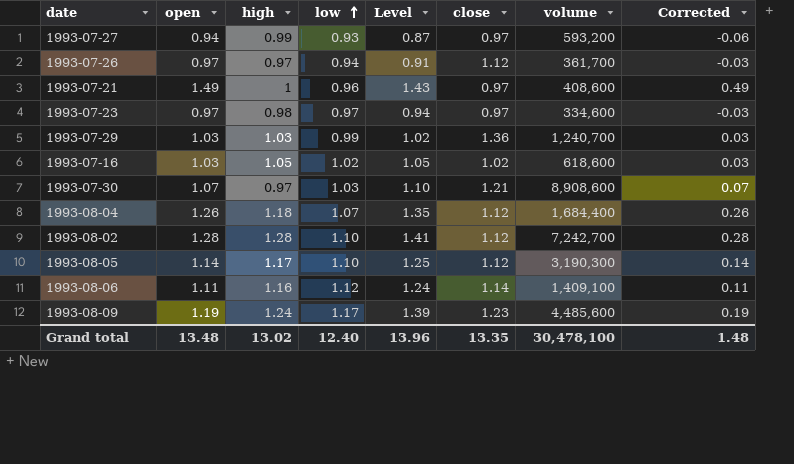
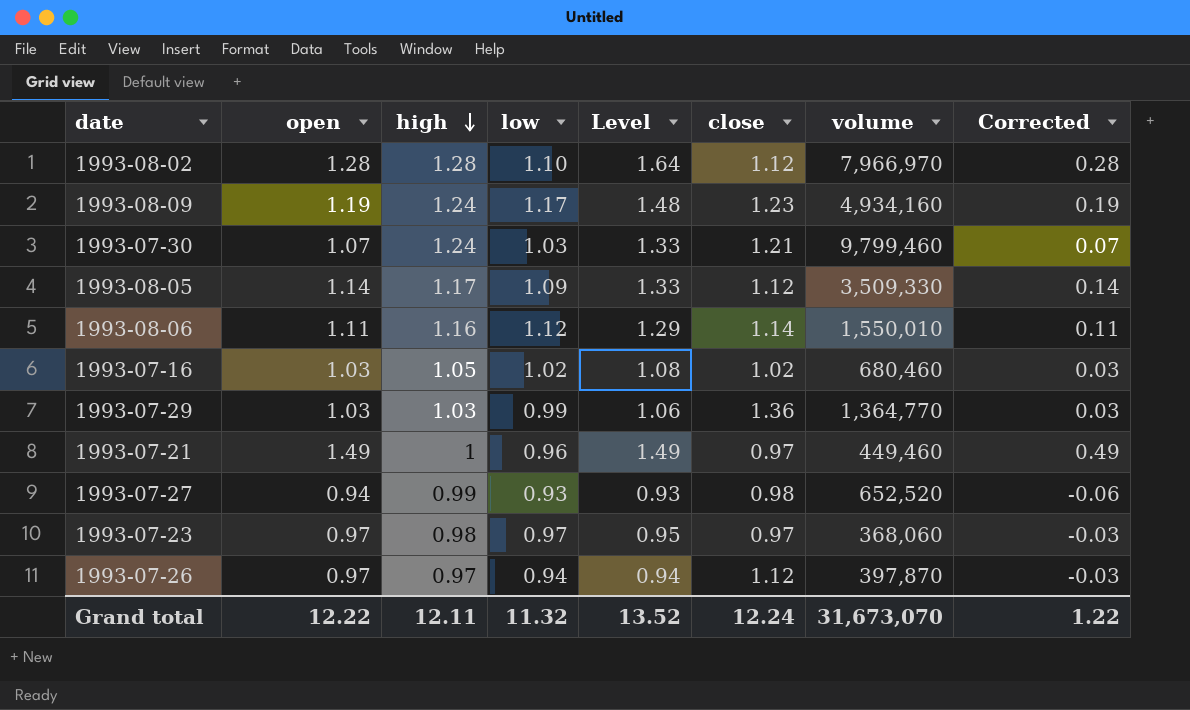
row order: low ascending -> high descending
column Level | formula: [open] * [low] -> [open] * [high]
row 1993-08-04: 1.26 | 1.18 | 1.07 | 1.35 | 1.12 | 1,684,400 | 0.26 -> none
1993-08-02 | volume: 7,242,700 -> 7,966,970
1993-08-09 | volume: 4,485,600 -> 4,934,160
1993-07-30 | high: 0.97 -> 1.24
1993-07-30 | volume: 8,908,600 -> 9,799,460
1993-08-05 | low: 1.10 -> 1.09
1993-08-05 | volume: 3,190,300 -> 3,509,330
1993-08-06 | volume: 1,409,100 -> 1,550,010
1993-07-16 | volume: 618,600 -> 680,460
1993-07-29 | volume: 1,240,700 -> 1,364,770
1993-07-21 | volume: 408,600 -> 449,460
1993-07-27 | close: 0.97 -> 0.98
1993-07-27 | volume: 593,200 -> 652,520
1993-07-23 | volume: 334,600 -> 368,060
1993-07-26 | volume: 361,700 -> 397,870
Grand total | open: 13.48 -> 12.22
Grand total | high: 13.02 -> 12.11
Grand total | low: 12.40 -> 11.32
Grand total | Level: 13.96 -> 13.52
Grand total | close: 13.35 -> 12.24
Grand total | volume: 30,478,100 -> 31,673,070
Grand total | Corrected: 1.48 -> 1.22

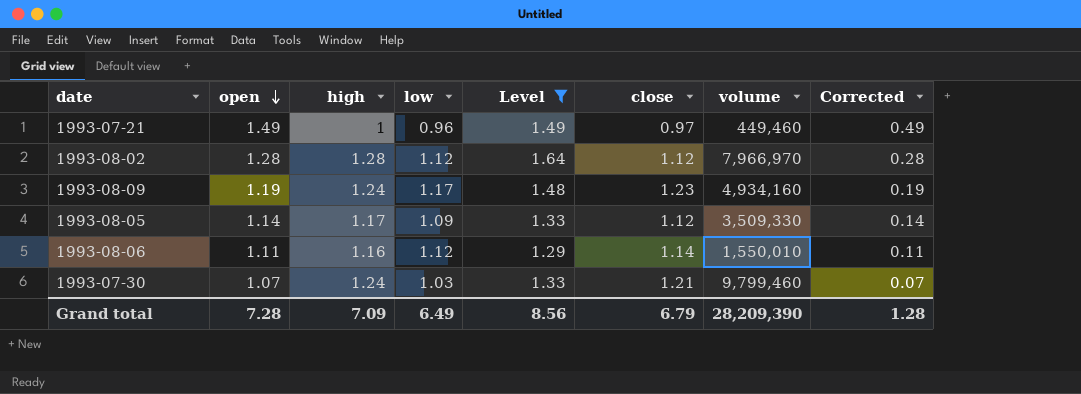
filter: none -> Level >= 1.29
row order: high descending -> open descending
1993-08-02 | low: 1.10 -> 1.12
Grand total | open: 12.22 -> 7.28
Grand total | high: 12.11 -> 7.09
Grand total | low: 11.32 -> 6.49
Grand total | Level: 13.52 -> 8.56
Grand total | close: 12.24 -> 6.79
Grand total | volume: 31,673,070 -> 28,209,390
Grand total | Corrected: 1.22 -> 1.28

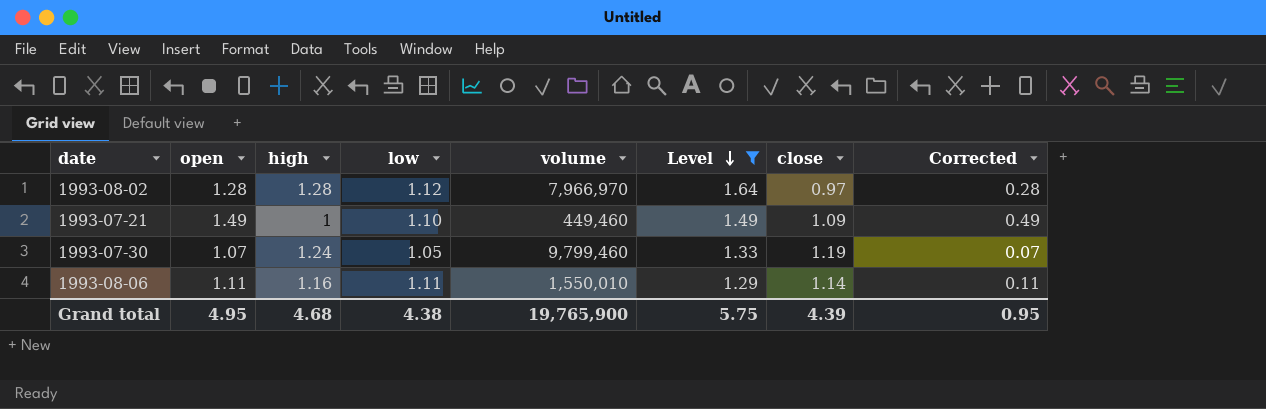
row order: open descending -> Level descending
column volume | position: 7 -> 5
row 1993-08-09: 1.19 | 1.24 | 1.17 | 1.48 | 1.23 | 4,934,160 | 0.19 -> none
row 1993-08-05: 1.14 | 1.17 | 1.09 | 1.33 | 1.12 | 3,509,330 | 0.14 -> none
1993-08-02 | close: 1.12 -> 0.97
1993-07-21 | low: 0.96 -> 1.10
1993-07-21 | close: 0.97 -> 1.09
1993-07-30 | low: 1.03 -> 1.05
1993-07-30 | close: 1.21 -> 1.19
1993-08-06 | low: 1.12 -> 1.11
Grand total | open: 7.28 -> 4.95
Grand total | high: 7.09 -> 4.68
Grand total | low: 6.49 -> 4.38
Grand total | volume: 28,209,390 -> 19,765,900
Grand total | Level: 8.56 -> 5.75
Grand total | close: 6.79 -> 4.39
Grand total | Corrected: 1.28 -> 0.95

